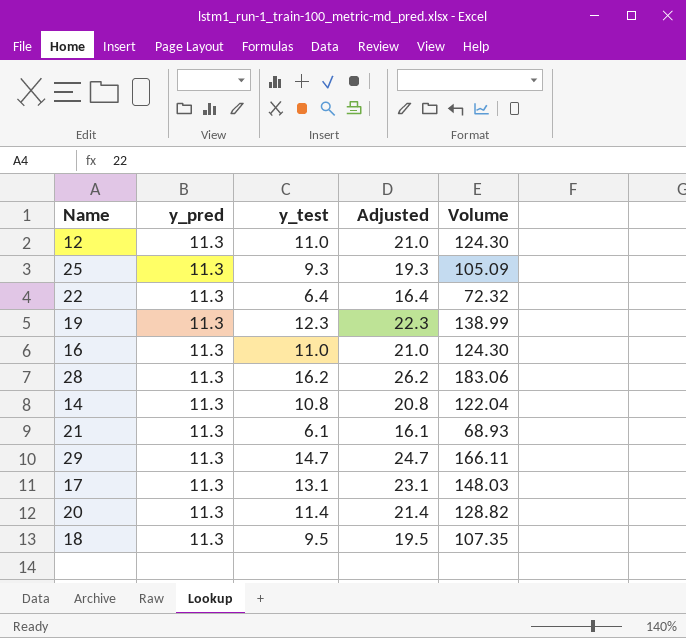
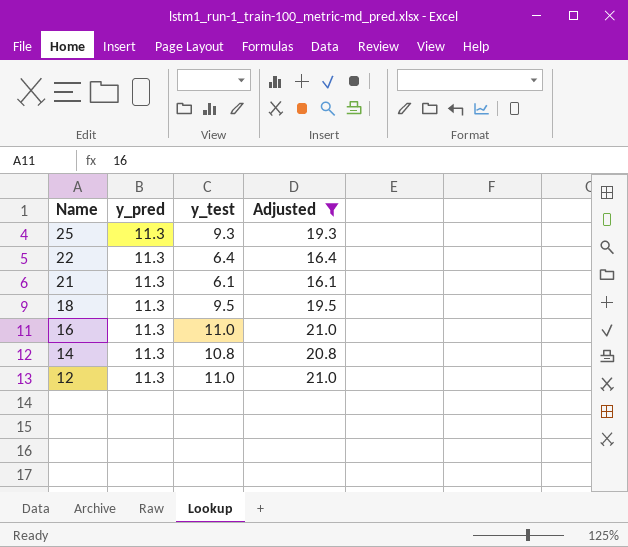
filter: none -> Adjusted <= 21.0
row order: none -> Name descending
column Volume | formula: [y_pred] * [y_test] -> none

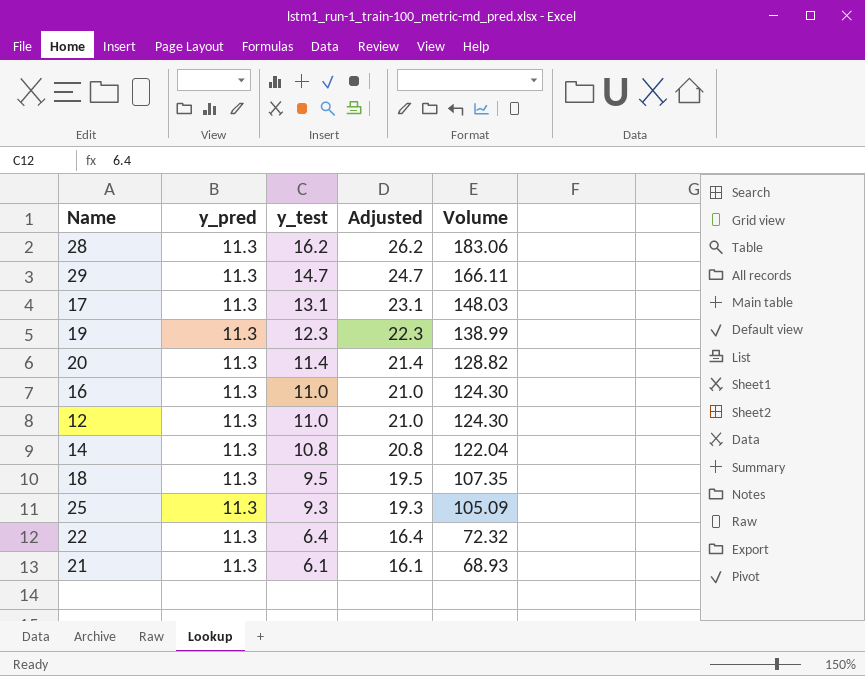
filter: Adjusted <= 21.0 -> none
row order: Name descending -> y_test descending
column Volume | formula: none -> [y_pred] * [y_test]

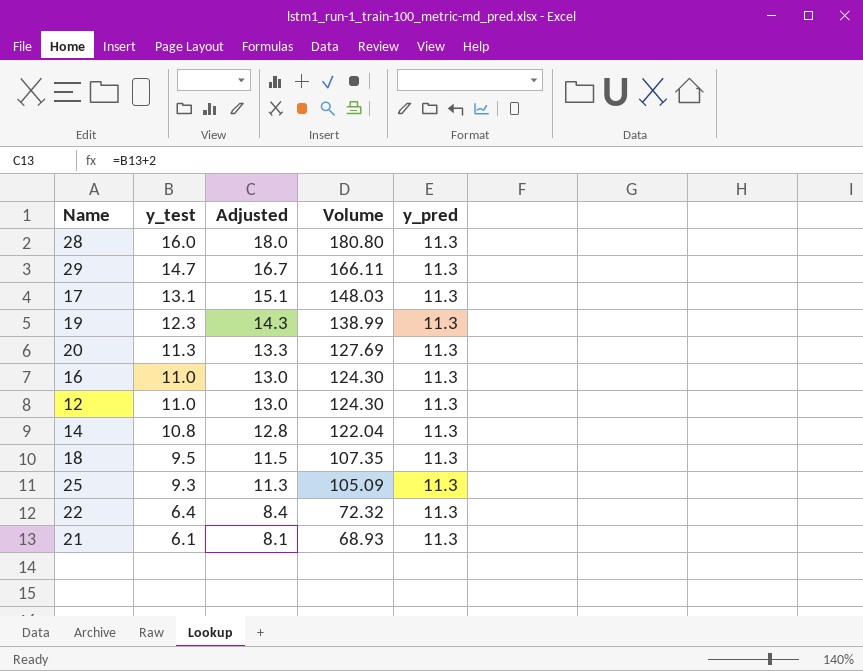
column Adjusted | formula: [y_test] + 10 -> [y_test] + 2
column y_pred | position: 2 -> 5
28 | y_test: 16.2 -> 16.0
28 | Volume: 183.06 -> 180.80
20 | y_test: 11.4 -> 11.3
20 | Volume: 128.82 -> 127.69

